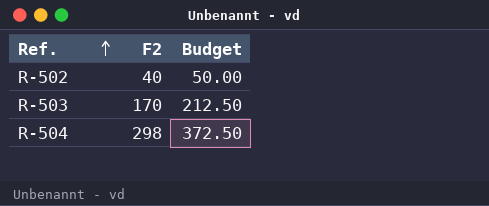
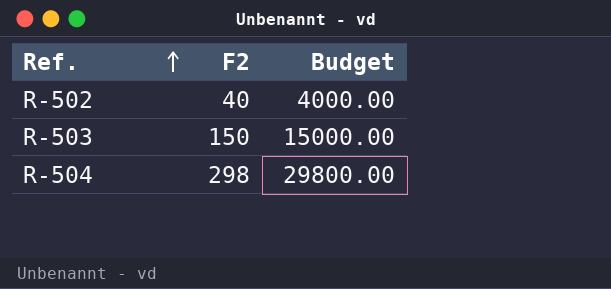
column Budget | formula: [F2] * 1.25 -> [F2] * 100
R-503 | F2: 170 -> 150

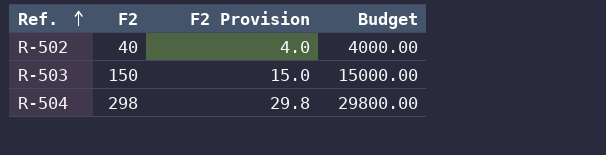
column F2 Provision | formula: none -> [F2] * 0.1

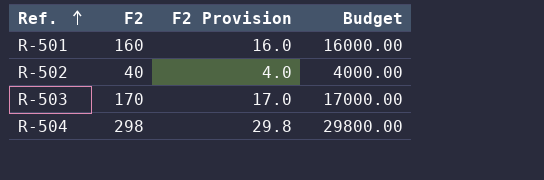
row R-501: none -> 160 | 16.0 | 16000.00
R-503 | F2: 150 -> 170
R-503 | F2 Provision: 15.0 -> 17.0
R-503 | Budget: 15000.00 -> 17000.00

